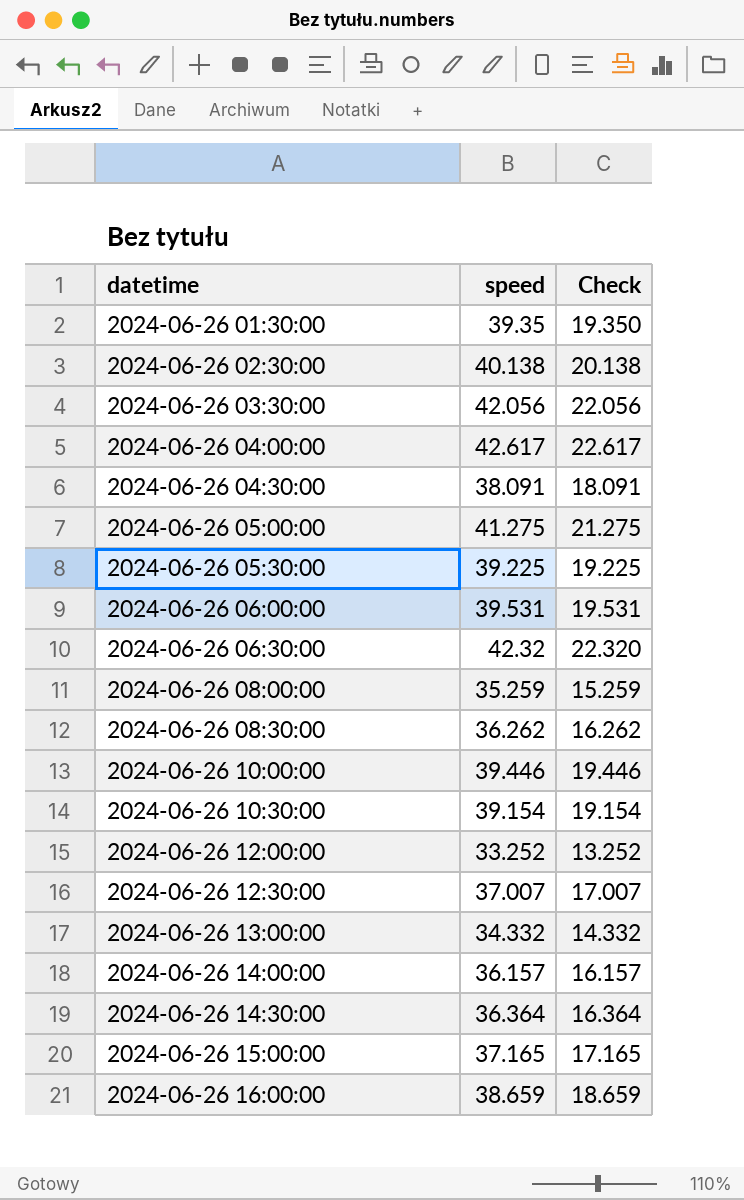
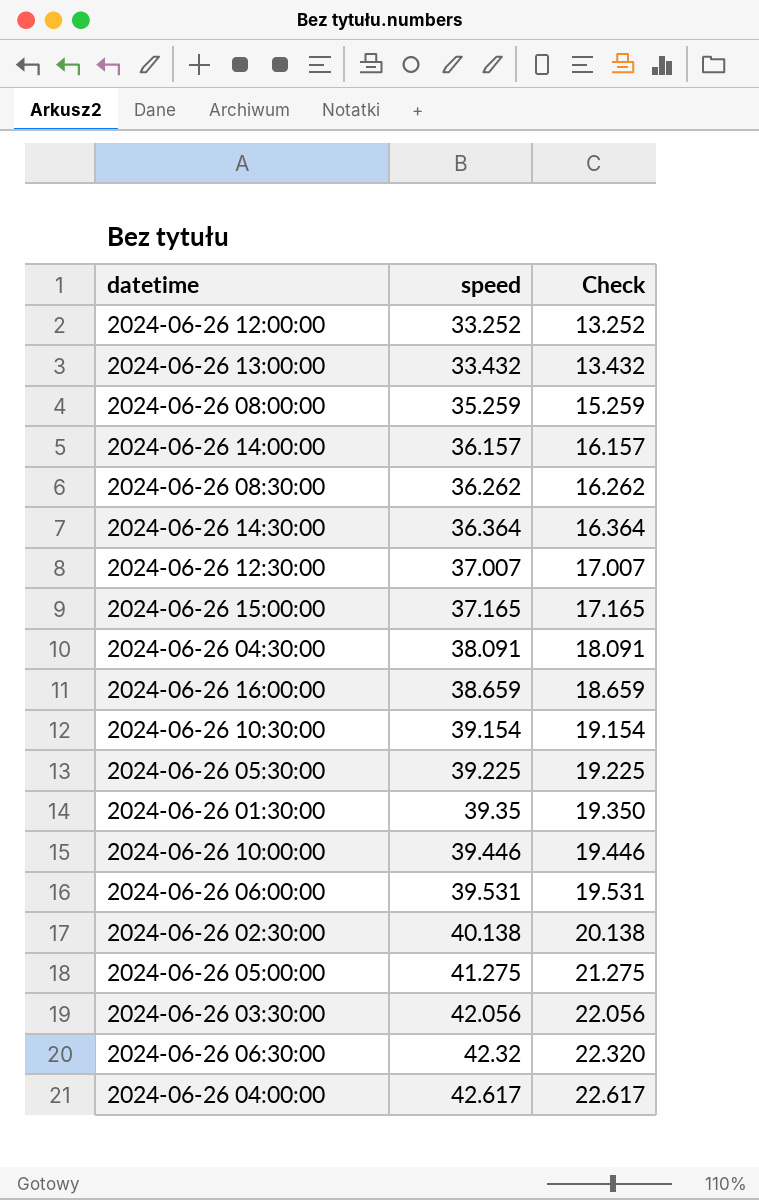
row order: datetime ascending -> speed ascending
2024-06-26 13:00:00 | speed: 34.332 -> 33.432
2024-06-26 13:00:00 | Check: 14.332 -> 13.432

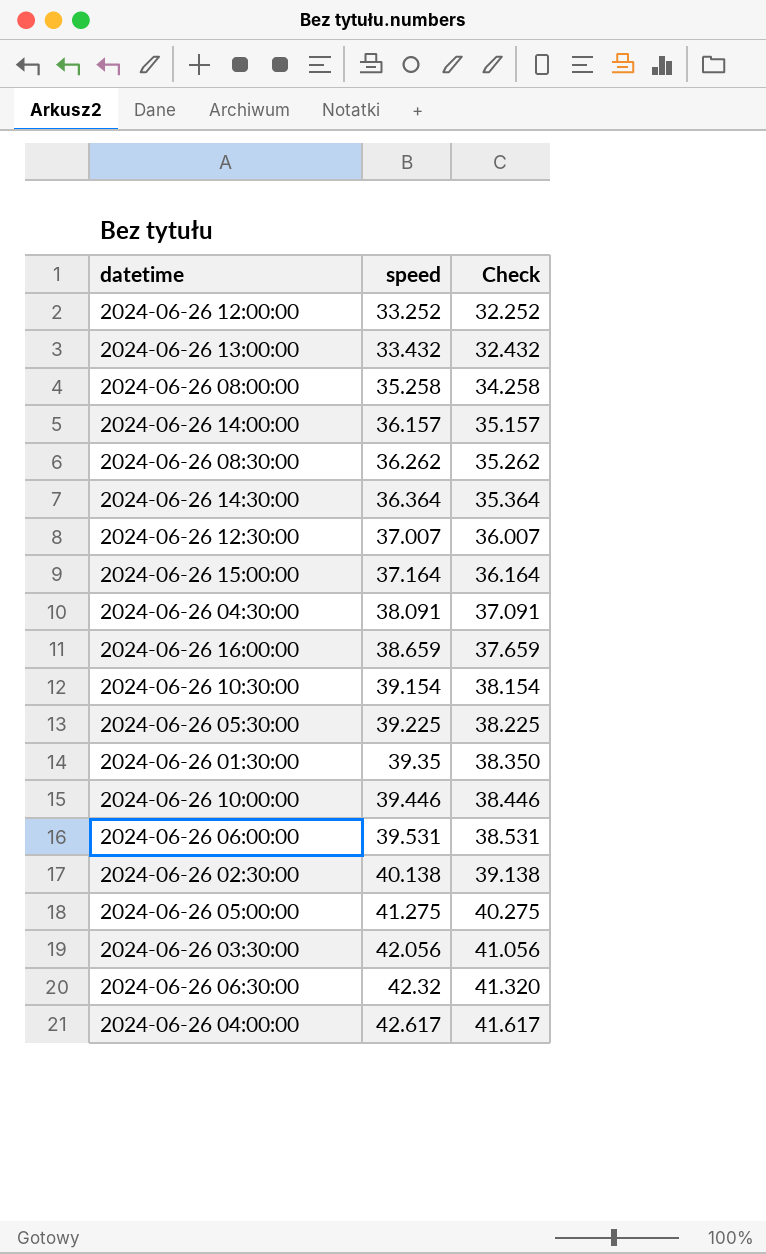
column Check | formula: [speed] - 20 -> [speed] - 1
2024-06-26 08:00:00 | speed: 35.259 -> 35.258
2024-06-26 15:00:00 | speed: 37.165 -> 37.164

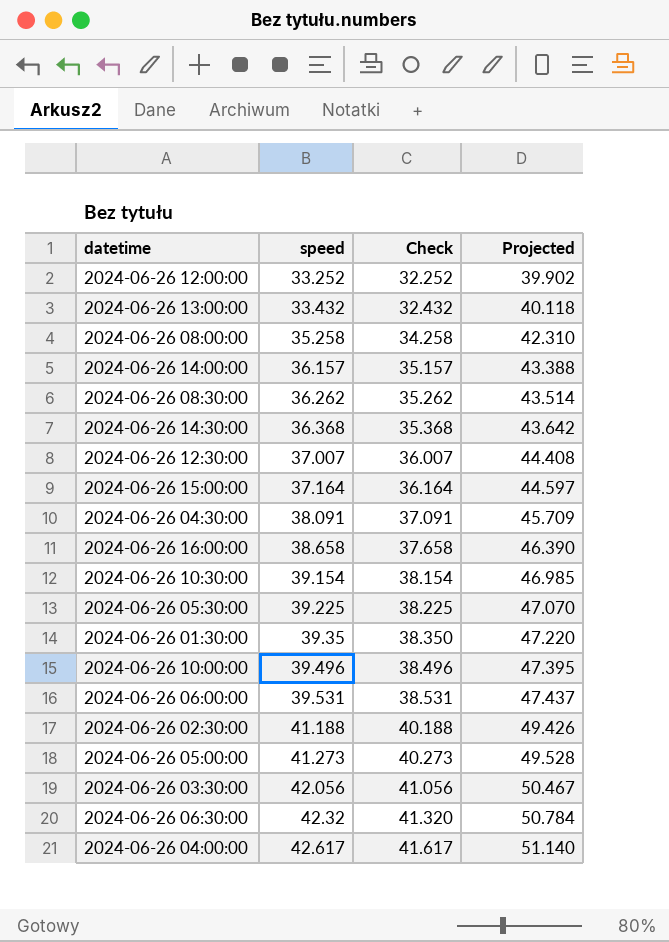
column Projected | formula: none -> [speed] * 1.2
2024-06-26 14:30:00 | speed: 36.364 -> 36.368
2024-06-26 14:30:00 | Check: 35.364 -> 35.368
2024-06-26 16:00:00 | speed: 38.659 -> 38.658
2024-06-26 16:00:00 | Check: 37.659 -> 37.658
2024-06-26 10:00:00 | speed: 39.446 -> 39.496
2024-06-26 10:00:00 | Check: 38.446 -> 38.496
2024-06-26 02:30:00 | speed: 40.138 -> 41.188
2024-06-26 02:30:00 | Check: 39.138 -> 40.188
2024-06-26 05:00:00 | speed: 41.275 -> 41.273
2024-06-26 05:00:00 | Check: 40.275 -> 40.273

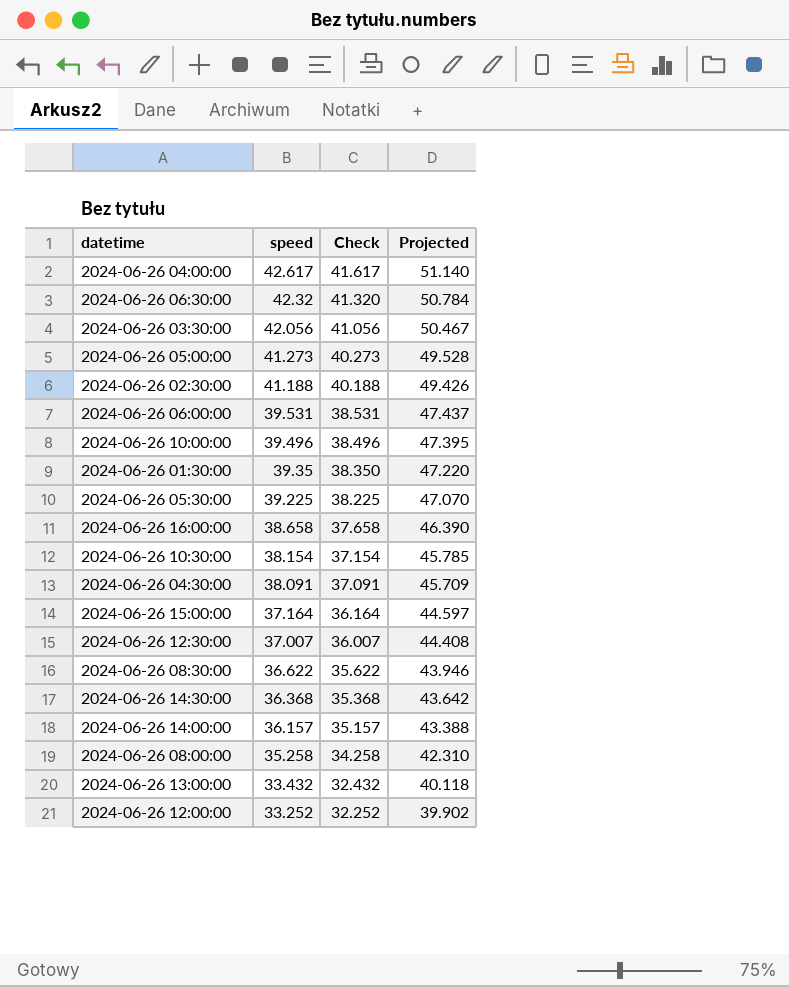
row order: speed ascending -> speed descending
2024-06-26 10:30:00 | speed: 39.154 -> 38.154
2024-06-26 10:30:00 | Check: 38.154 -> 37.154
2024-06-26 10:30:00 | Projected: 46.985 -> 45.785
2024-06-26 08:30:00 | speed: 36.262 -> 36.622
2024-06-26 08:30:00 | Check: 35.262 -> 35.622
2024-06-26 08:30:00 | Projected: 43.514 -> 43.946

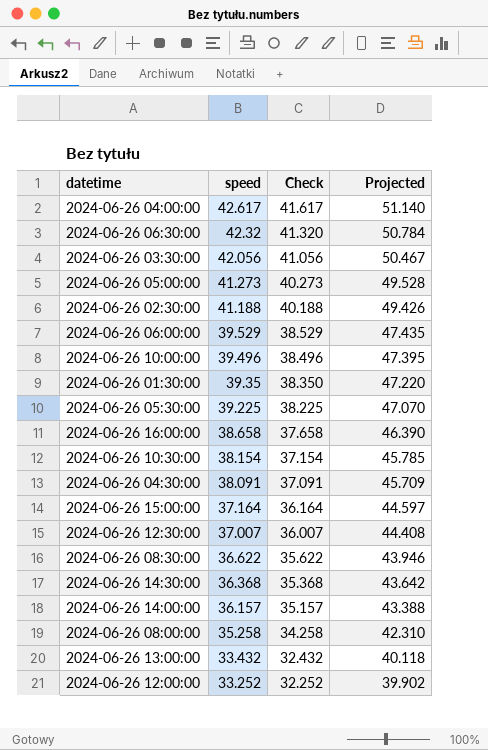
2024-06-26 06:00:00 | speed: 39.531 -> 39.529
2024-06-26 06:00:00 | Check: 38.531 -> 38.529
2024-06-26 06:00:00 | Projected: 47.437 -> 47.435

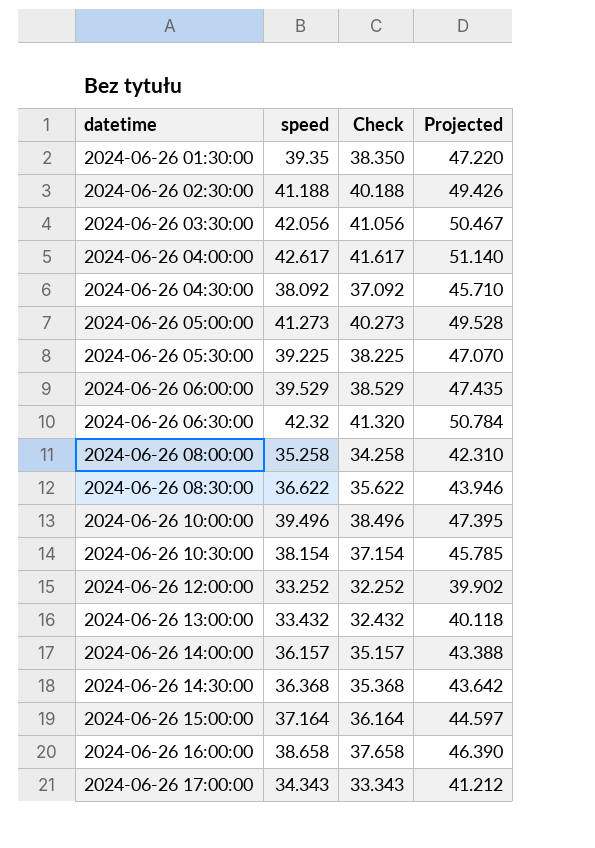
row order: speed descending -> datetime ascending
row 2024-06-26 12:30:00: 37.007 | 36.007 | 44.408 -> none
2024-06-26 04:30:00 | speed: 38.091 -> 38.092
2024-06-26 04:30:00 | Check: 37.091 -> 37.092
2024-06-26 04:30:00 | Projected: 45.709 -> 45.710
row 2024-06-26 17:00:00: none -> 34.343 | 33.343 | 41.212

